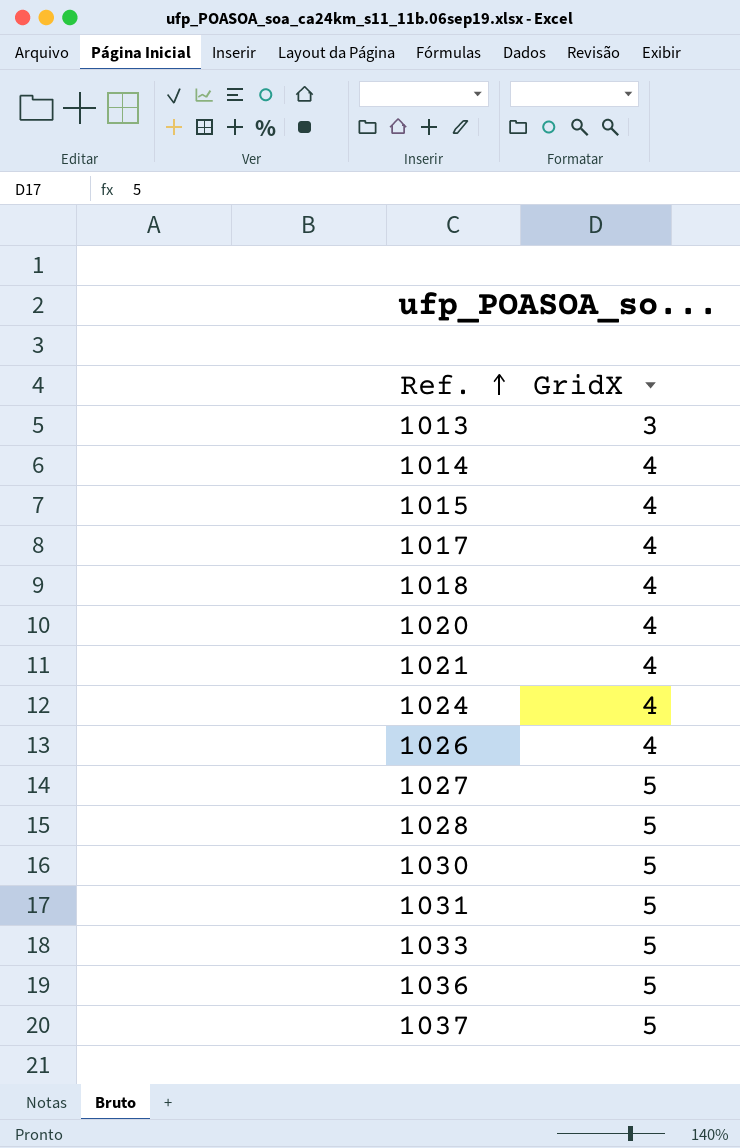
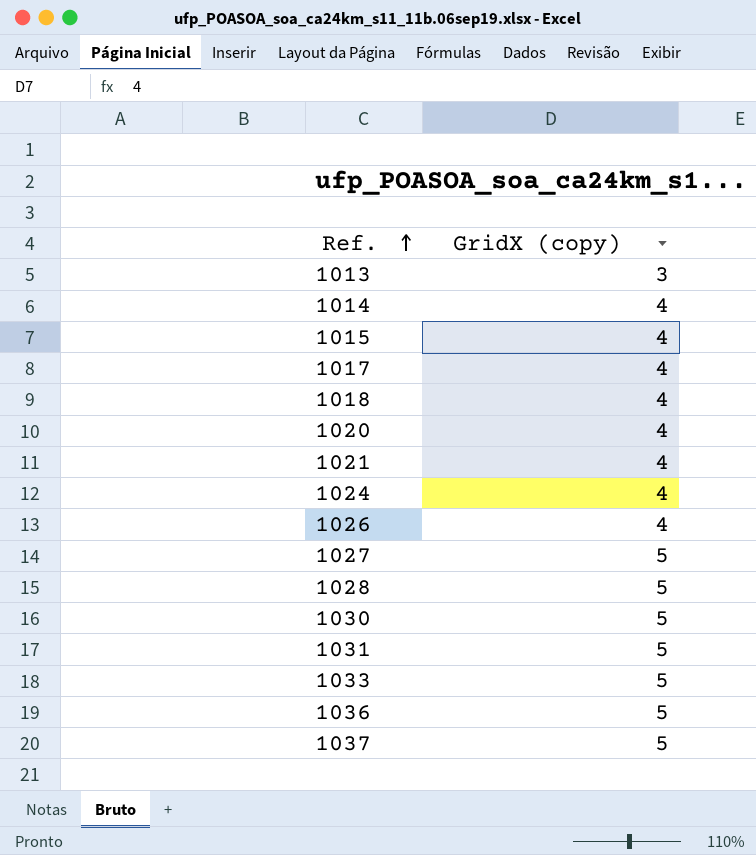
column name: GridX -> GridX (copy)

